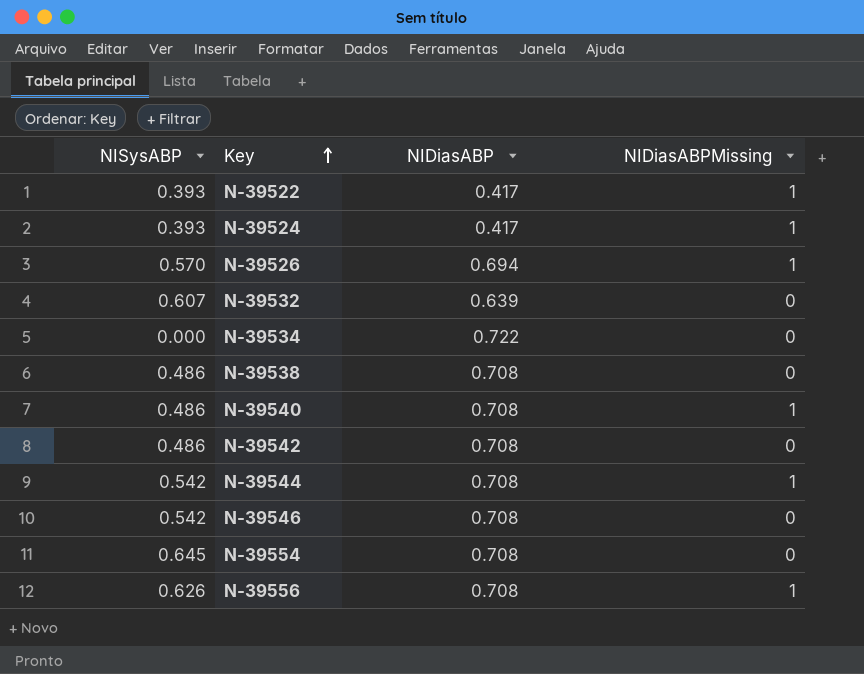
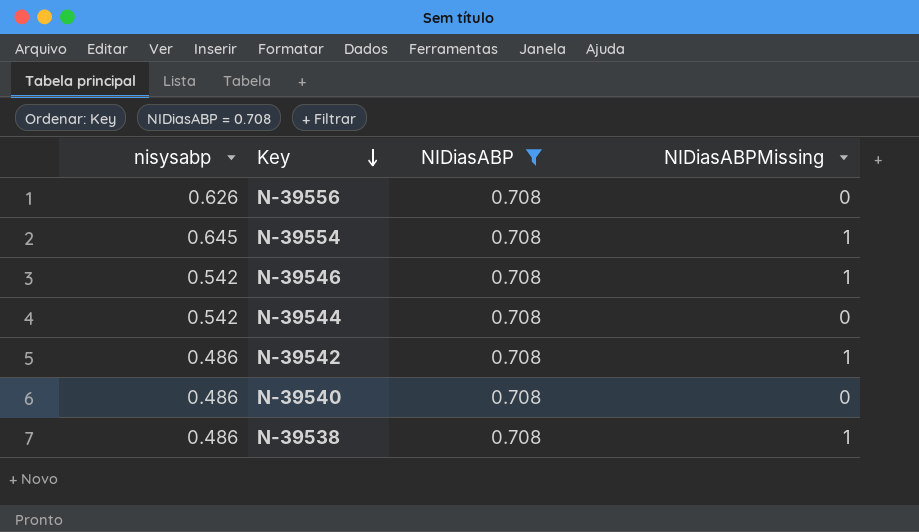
filter: none -> NIDiasABP = 0.708
row order: Key ascending -> Key descending
column name: NISysABP -> nisysabp
N-39556 | NIDiasABPMissing: 1 -> 0
N-39554 | NIDiasABPMissing: 0 -> 1
N-39546 | NIDiasABPMissing: 0 -> 1
N-39544 | NIDiasABPMissing: 1 -> 0
N-39542 | NIDiasABPMissing: 0 -> 1
N-39540 | NIDiasABPMissing: 1 -> 0
N-39538 | NIDiasABPMissing: 0 -> 1

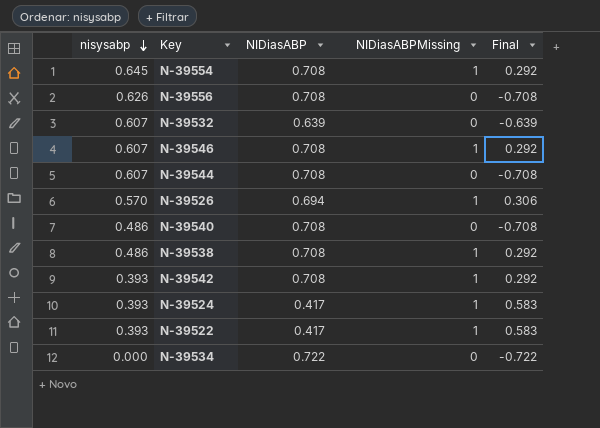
filter: NIDiasABP = 0.708 -> none
row order: Key descending -> nisysabp descending
column Final | formula: none -> [NIDiasABPMissing] - [NIDiasABP]
N-39546 | nisysabp: 0.542 -> 0.607
N-39544 | nisysabp: 0.542 -> 0.607
N-39542 | nisysabp: 0.486 -> 0.393

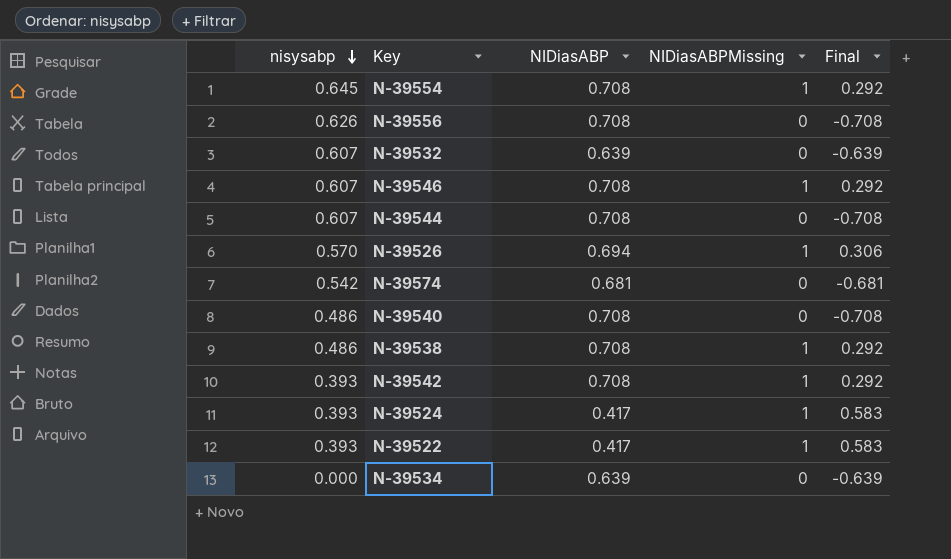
row N-39574: none -> 0.542 | 0.681 | 0 | -0.681
N-39534 | NIDiasABP: 0.722 -> 0.639
N-39534 | Final: -0.722 -> -0.639

